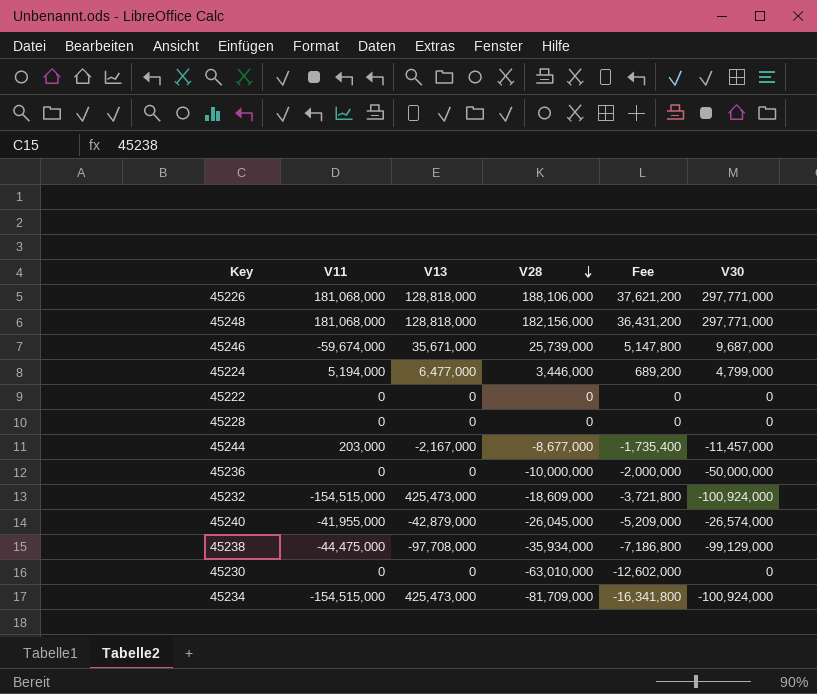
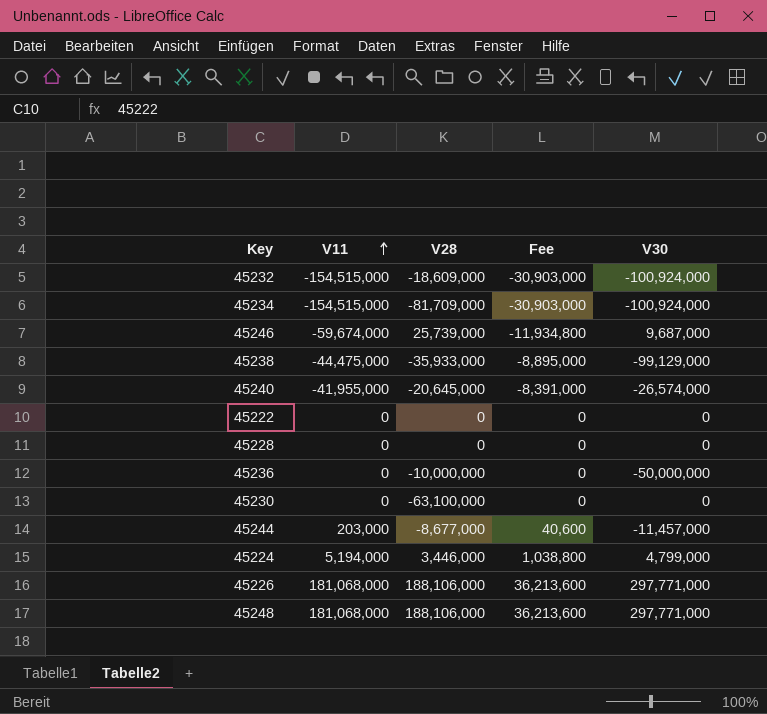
row order: V28 descending -> V11 ascending
column V13 | position: 3 -> none
column Fee | formula: [V28] * 0.2 -> [V11] * 0.2
45238 | V28: -35,934,000 -> -35,933,000
45240 | V28: -26,045,000 -> -20,645,000
45230 | V28: -63,010,000 -> -63,100,000
45248 | V28: 182,156,000 -> 188,106,000

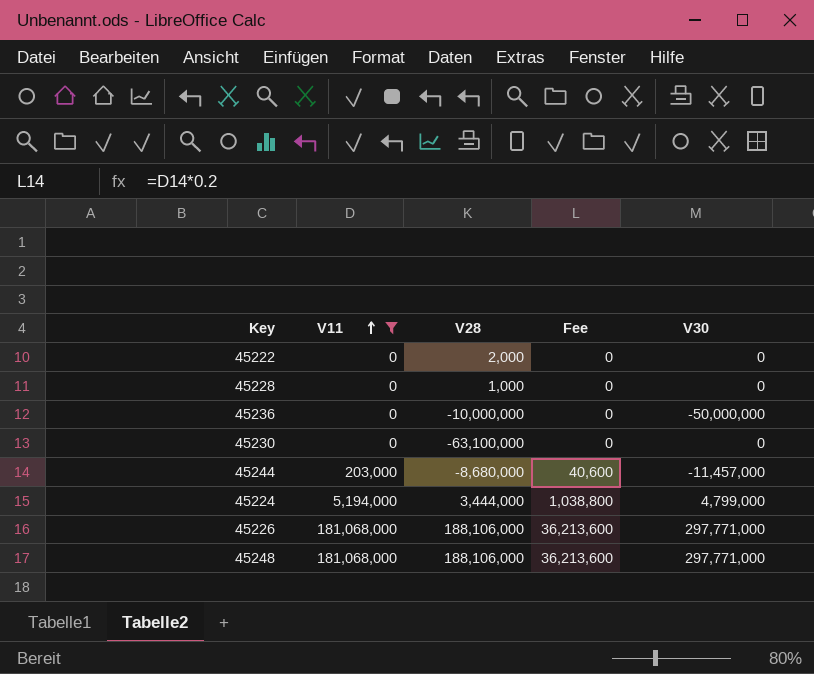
filter: none -> V11 >= 0
45222 | V28: 0 -> 2,000
45228 | V28: 0 -> 1,000
45244 | V28: -8,677,000 -> -8,680,000
45224 | V28: 3,446,000 -> 3,444,000

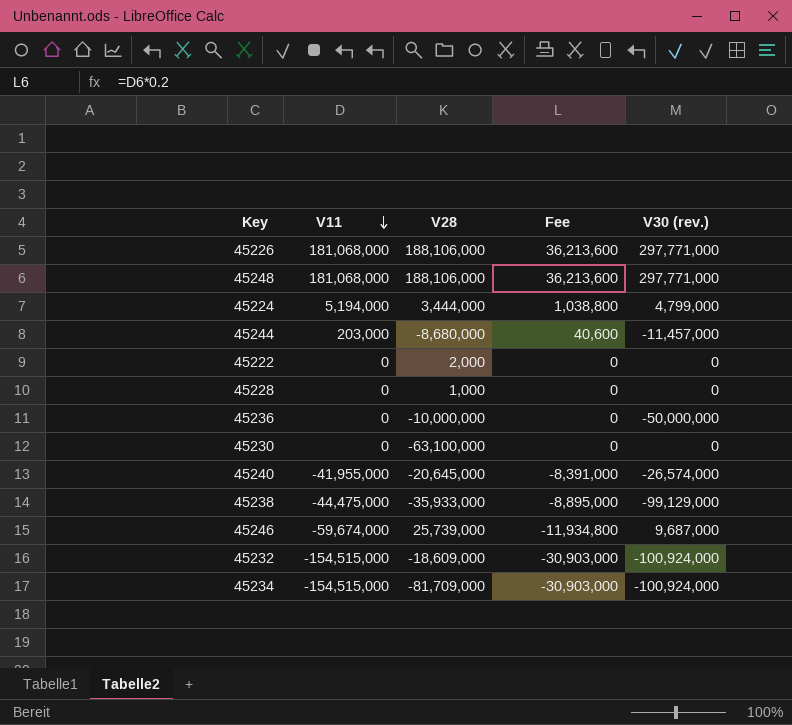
filter: V11 >= 0 -> none
row order: V11 ascending -> V11 descending
column name: V30 -> V30 (rev.)

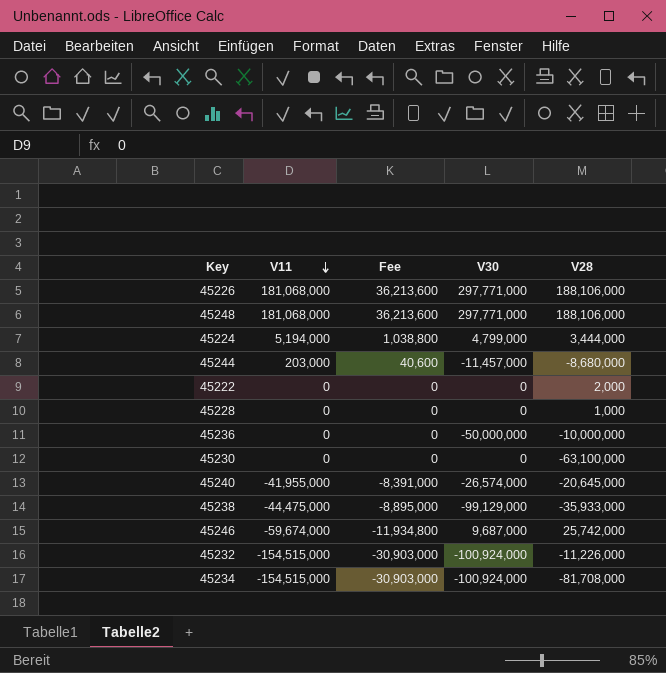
column name: V30 (rev.) -> V30
column V28 | position: 3 -> 5
45246 | V28: 25,739,000 -> 25,742,000
45232 | V28: -18,609,000 -> -11,226,000
45234 | V28: -81,709,000 -> -81,708,000

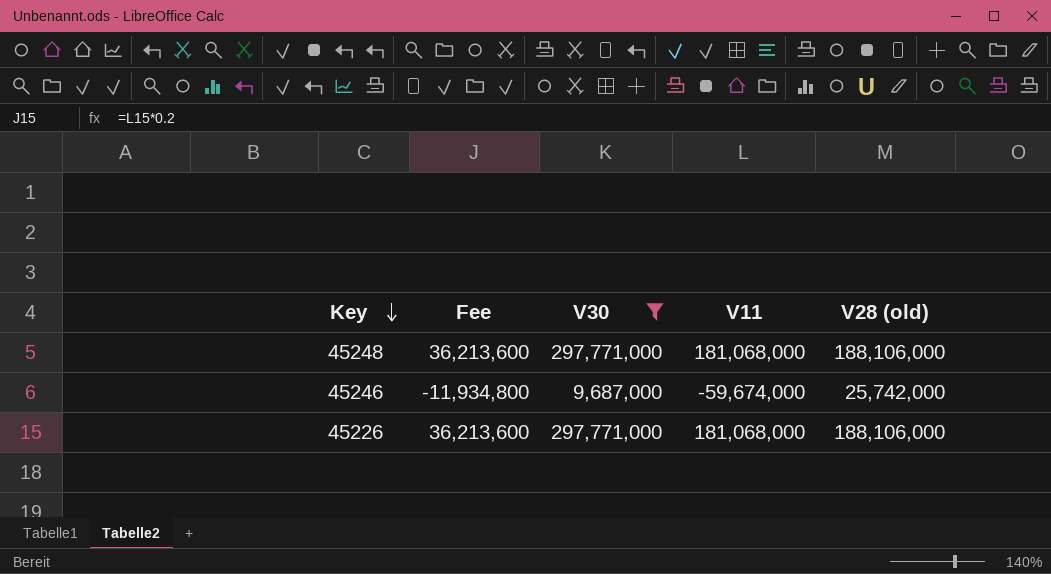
filter: none -> V30 >= 9,687,000
row order: V11 descending -> Key descending
column V11 | position: 2 -> 4
column name: V28 -> V28 (old)

